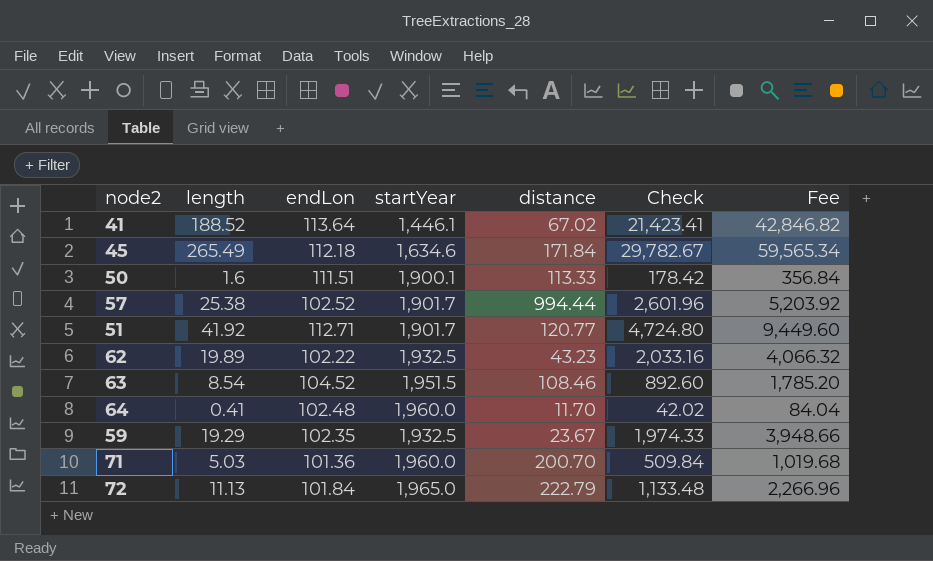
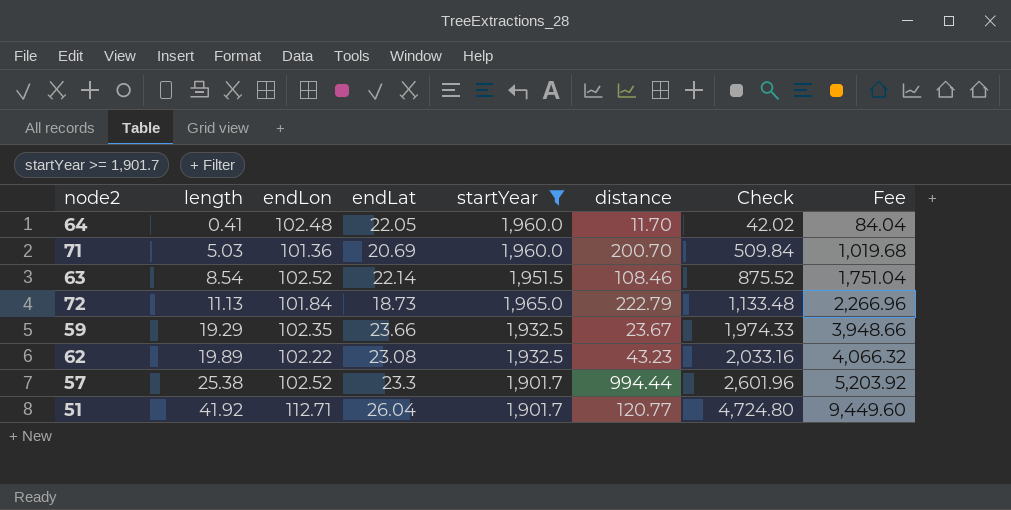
filter: none -> startYear >= 1,901.7
row order: none -> length ascending
column endLat | position: none -> 4
63 | endLon: 104.52 -> 102.52
63 | Check: 892.60 -> 875.52
63 | Fee: 1,785.20 -> 1,751.04

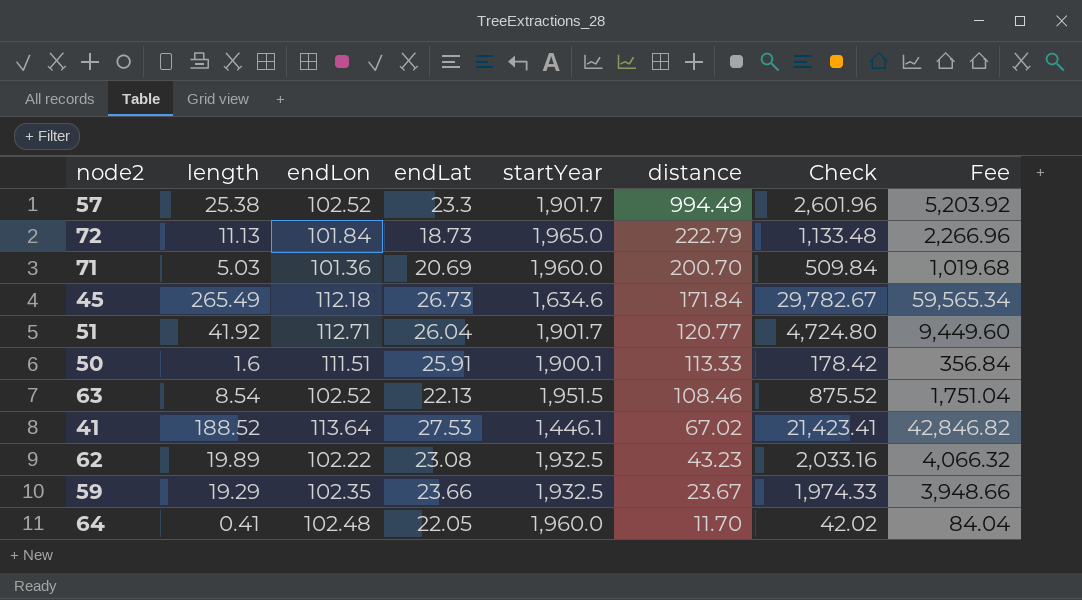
filter: startYear >= 1,901.7 -> none
row order: length ascending -> distance descending
57 | distance: 994.44 -> 994.49
63 | endLat: 22.14 -> 22.13

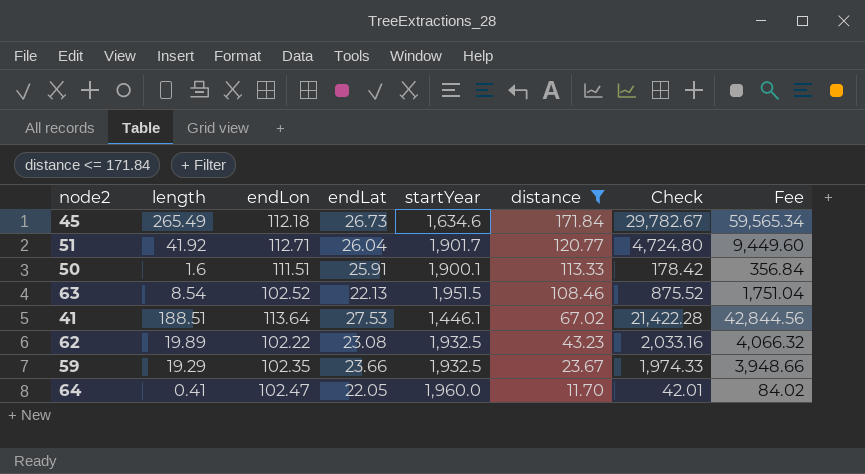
filter: none -> distance <= 171.84
41 | length: 188.52 -> 188.51
41 | Check: 21,423.41 -> 21,422.28
41 | Fee: 42,846.82 -> 42,844.56
64 | endLon: 102.48 -> 102.47
64 | Check: 42.02 -> 42.01
64 | Fee: 84.04 -> 84.02

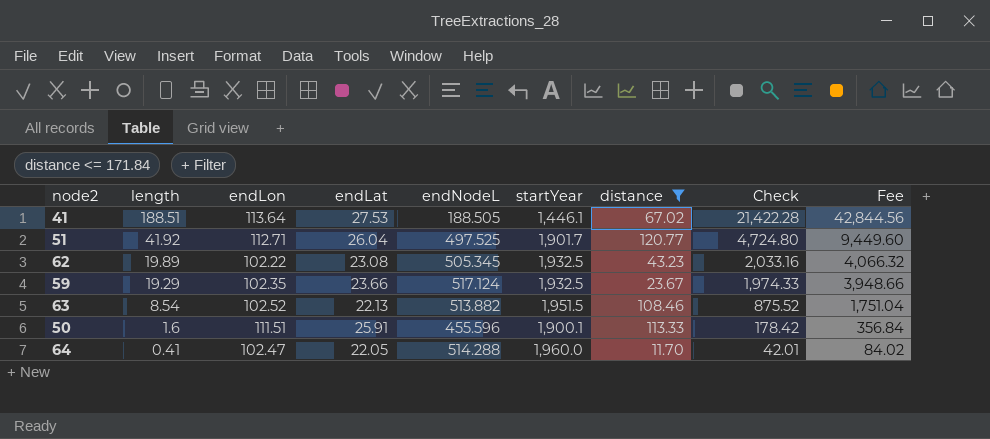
row order: distance descending -> length descending
column endNodeL | position: none -> 5
row 45: 265.49 | 112.18 | 26.73 | 1,634.6 | 171.84 | 29,782.67 | 59,565.34 -> none

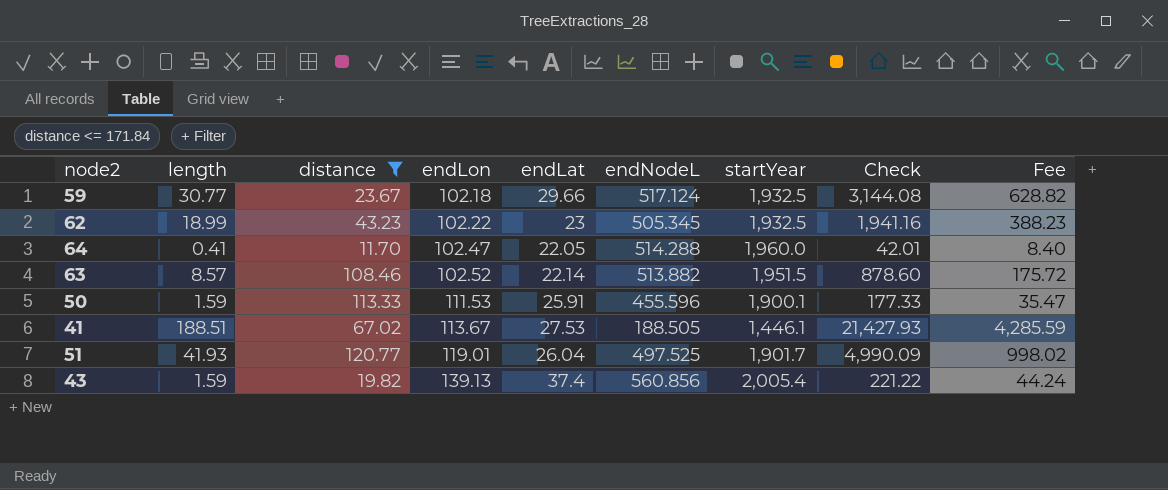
row order: length descending -> endLon ascending
column distance | position: 7 -> 3
column Fee | formula: [Check] * 2 -> [Check] * 0.2
59 | length: 19.29 -> 30.77
59 | endLon: 102.35 -> 102.18
59 | endLat: 23.66 -> 29.66
59 | Check: 1,974.33 -> 3,144.08
62 | length: 19.89 -> 18.99
62 | endLat: 23.08 -> 23
62 | Check: 2,033.16 -> 1,941.16
63 | length: 8.54 -> 8.57
63 | endLat: 22.13 -> 22.14
63 | Check: 875.52 -> 878.60
50 | length: 1.6 -> 1.59
50 | endLon: 111.51 -> 111.53
50 | Check: 178.42 -> 177.33
41 | endLon: 113.64 -> 113.67
41 | Check: 21,422.28 -> 21,427.93
51 | length: 41.92 -> 41.93
51 | endLon: 112.71 -> 119.01
51 | Check: 4,724.80 -> 4,990.09
row 43: none -> 1.59 | 19.82 | 139.13 | 37.4 | 560.856 | 2,005.4 | 221.22 | 44.24

